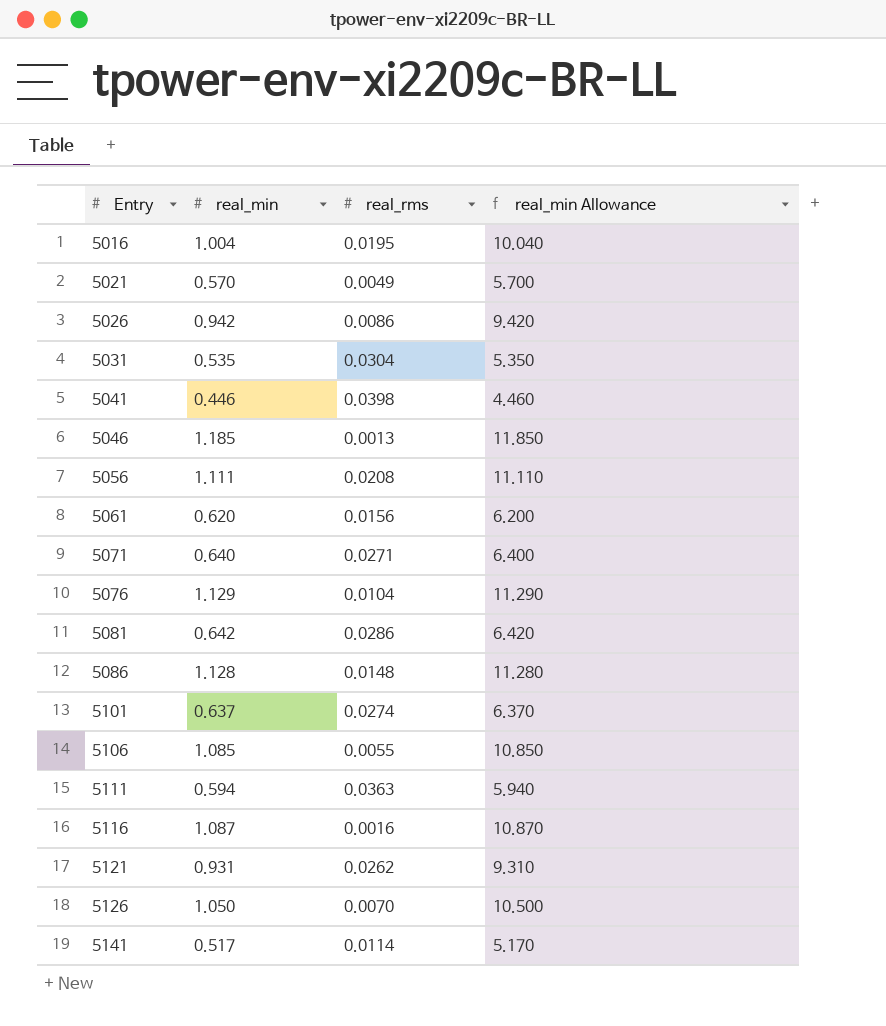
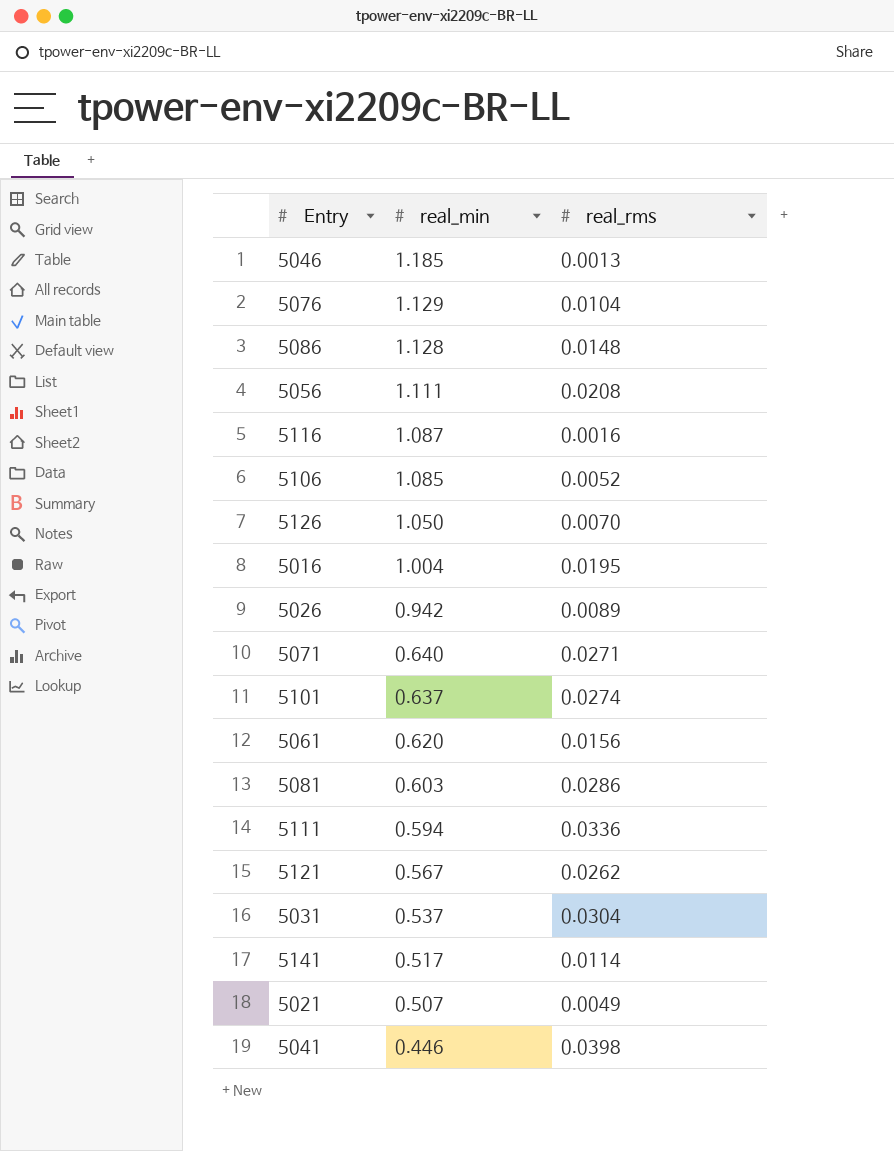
row order: Entry ascending -> real_min descending
column real_min Allowance | formula: [real_min] * 10 -> none
5106 | real_rms: 0.0055 -> 0.0052
5026 | real_rms: 0.0086 -> 0.0089
5081 | real_min: 0.642 -> 0.603
5111 | real_rms: 0.0363 -> 0.0336
5121 | real_min: 0.931 -> 0.567
5031 | real_min: 0.535 -> 0.537
5021 | real_min: 0.570 -> 0.507

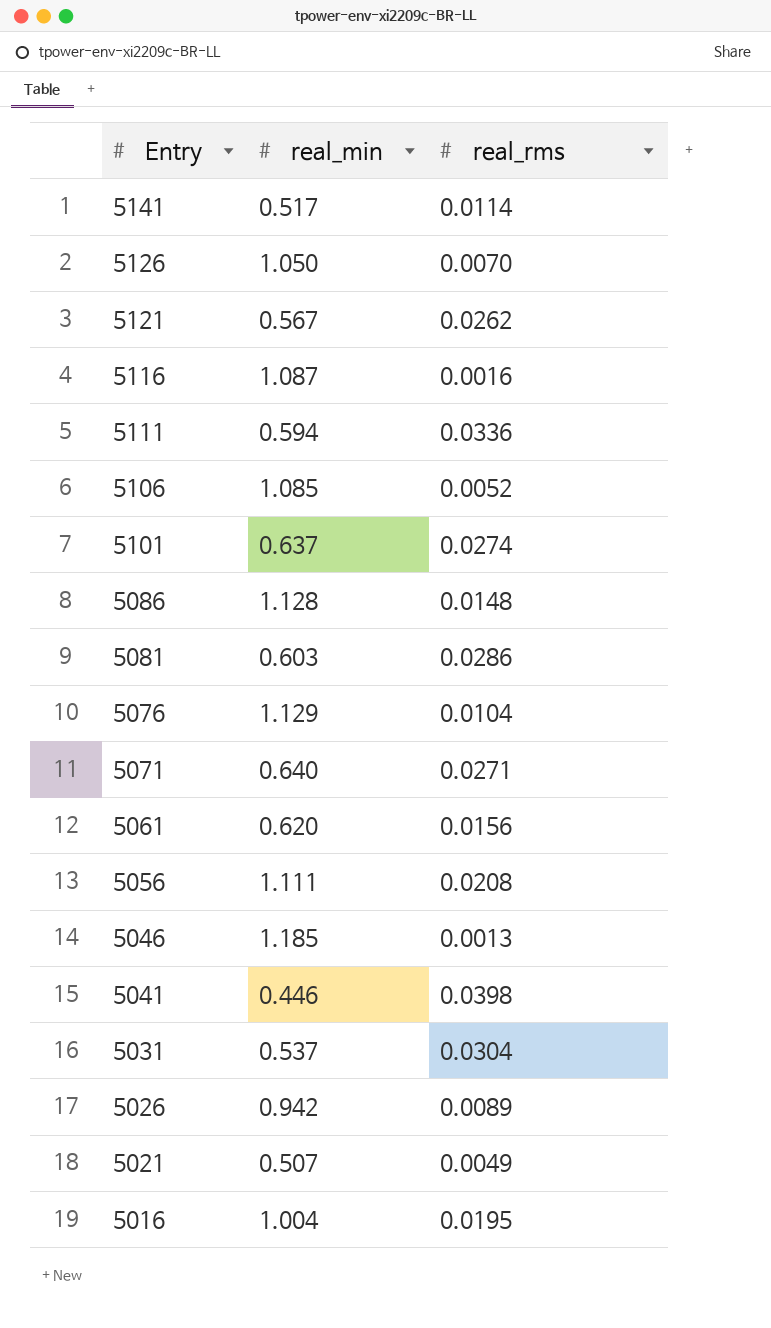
row order: real_min descending -> Entry descending

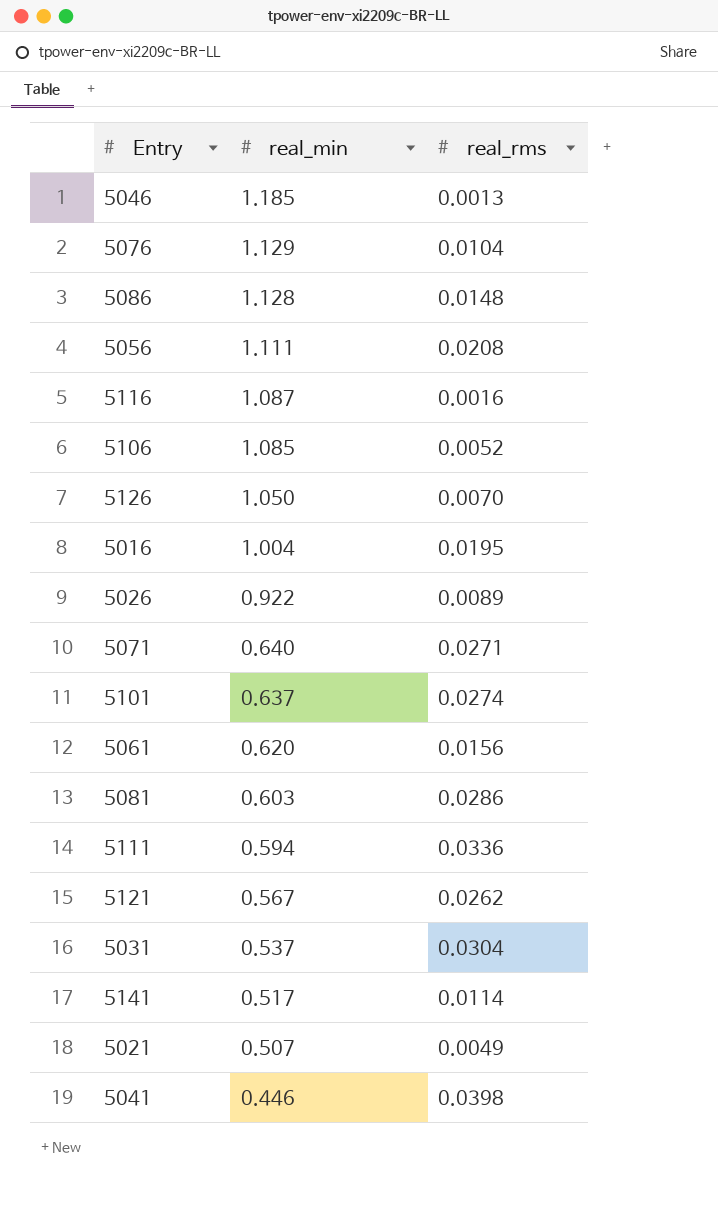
row order: Entry descending -> real_min descending
5026 | real_min: 0.942 -> 0.922

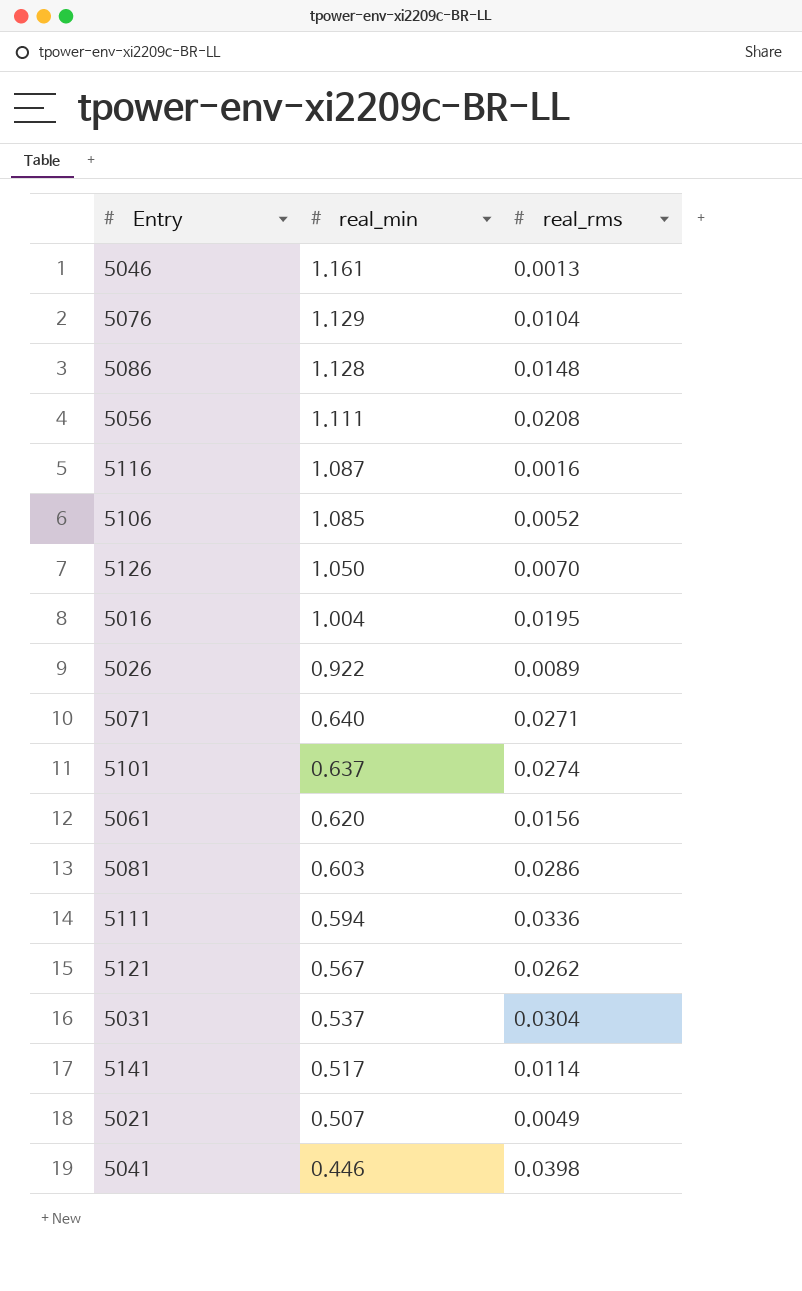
5046 | real_min: 1.185 -> 1.161

